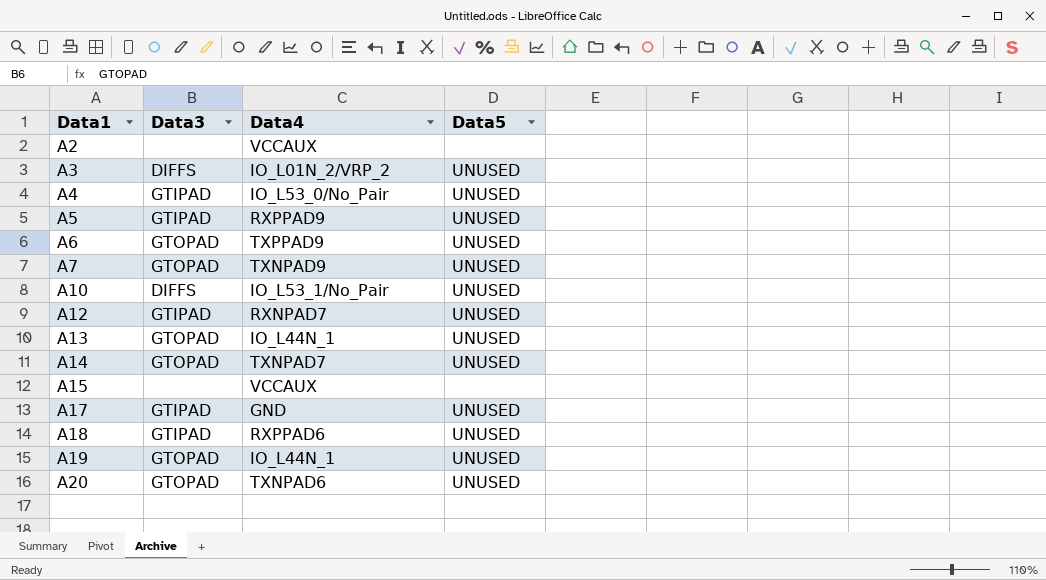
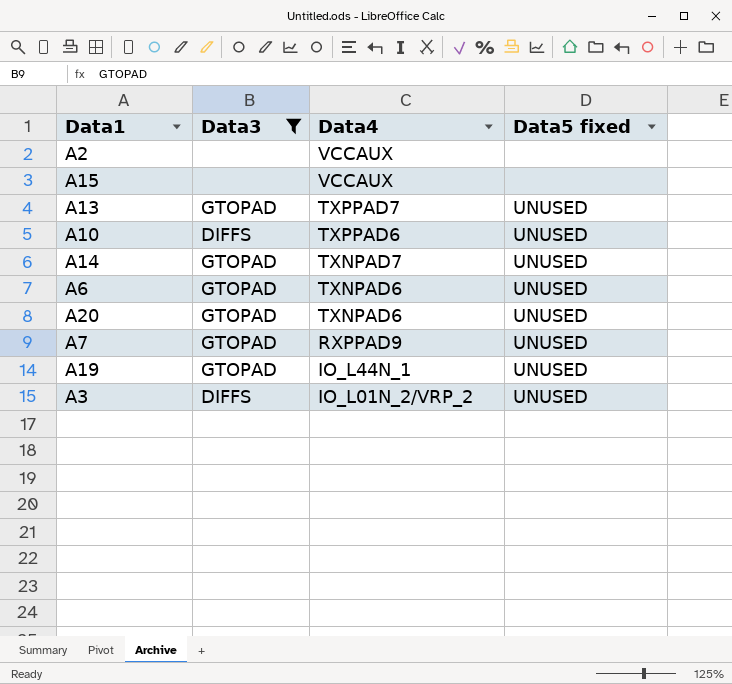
filter: none -> Data3 != GTIPAD
row order: Data1 ascending -> Data4 descending
column name: Data5 -> Data5 fixed
A13 | Data4: IO_L44N_1 -> TXPPAD7
A10 | Data4: IO_L53_1/No_Pair -> TXPPAD6
A6 | Data4: TXPPAD9 -> TXNPAD6
A7 | Data4: TXNPAD9 -> RXPPAD9

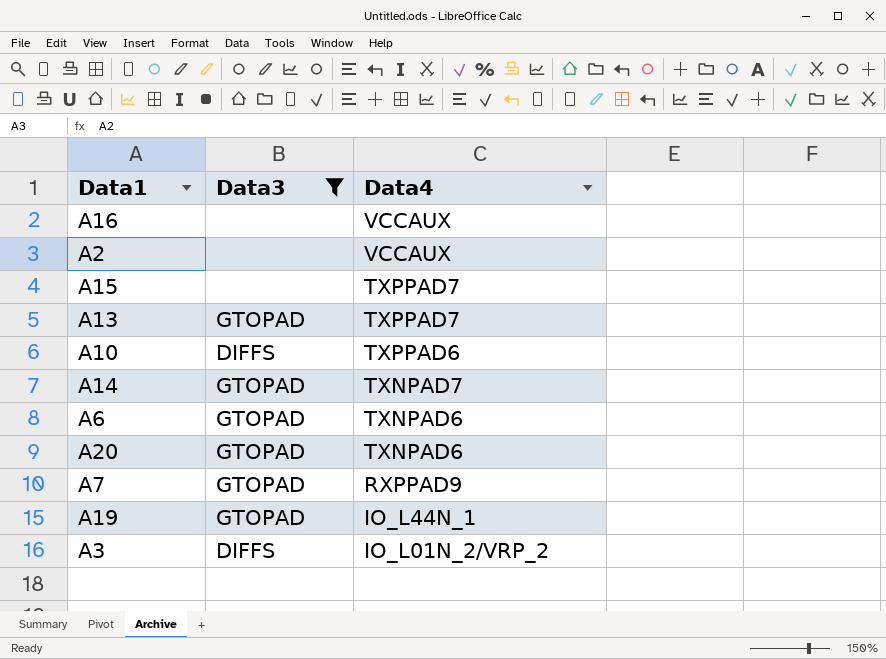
column Data5 fixed | position: 4 -> none
row A16: none -> none | VCCAUX
A15 | Data4: VCCAUX -> TXPPAD7

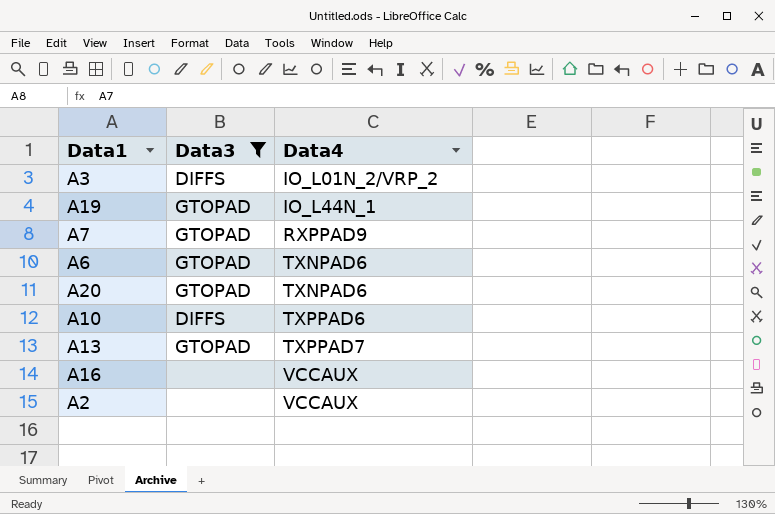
row order: Data4 descending -> Data4 ascending
row A15: none | TXPPAD7 -> none
row A14: GTOPAD | TXNPAD7 -> none

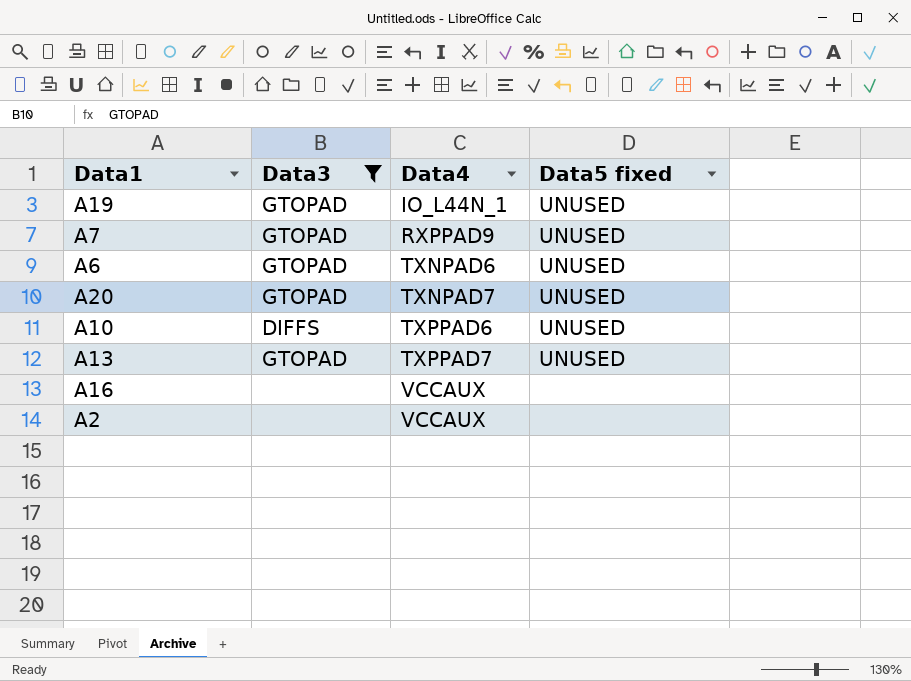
column Data5 fixed | position: none -> 4
row A3: DIFFS | IO_L01N_2/VRP_2 -> none
A20 | Data4: TXNPAD6 -> TXNPAD7

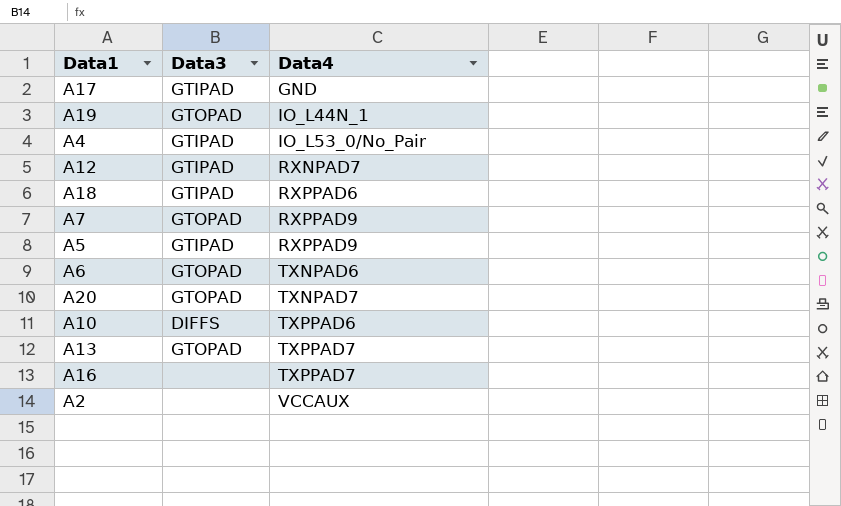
filter: Data3 != GTIPAD -> none
column Data5 fixed | position: 4 -> none
A16 | Data4: VCCAUX -> TXPPAD7

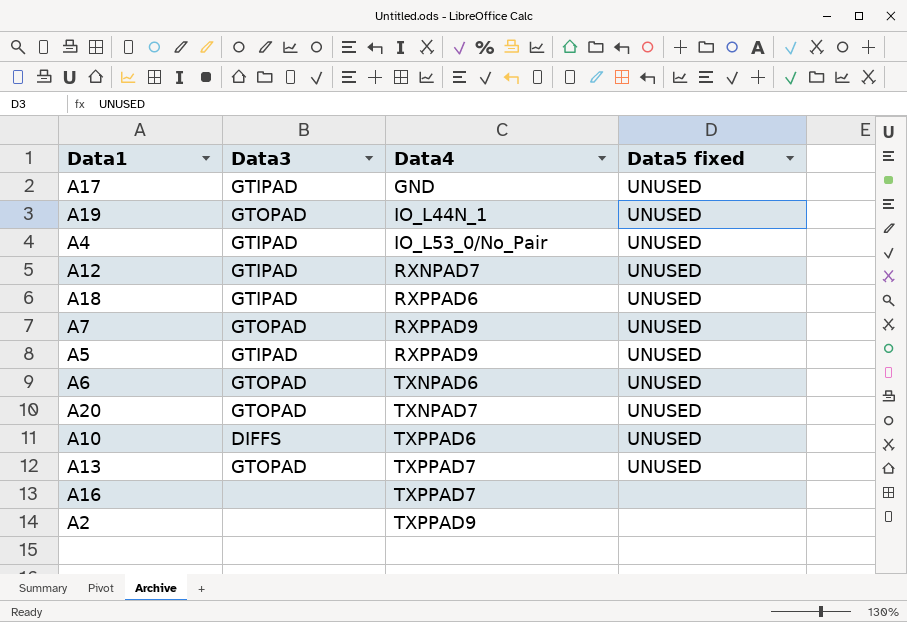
column Data5 fixed | position: none -> 4
A2 | Data4: VCCAUX -> TXPPAD9

